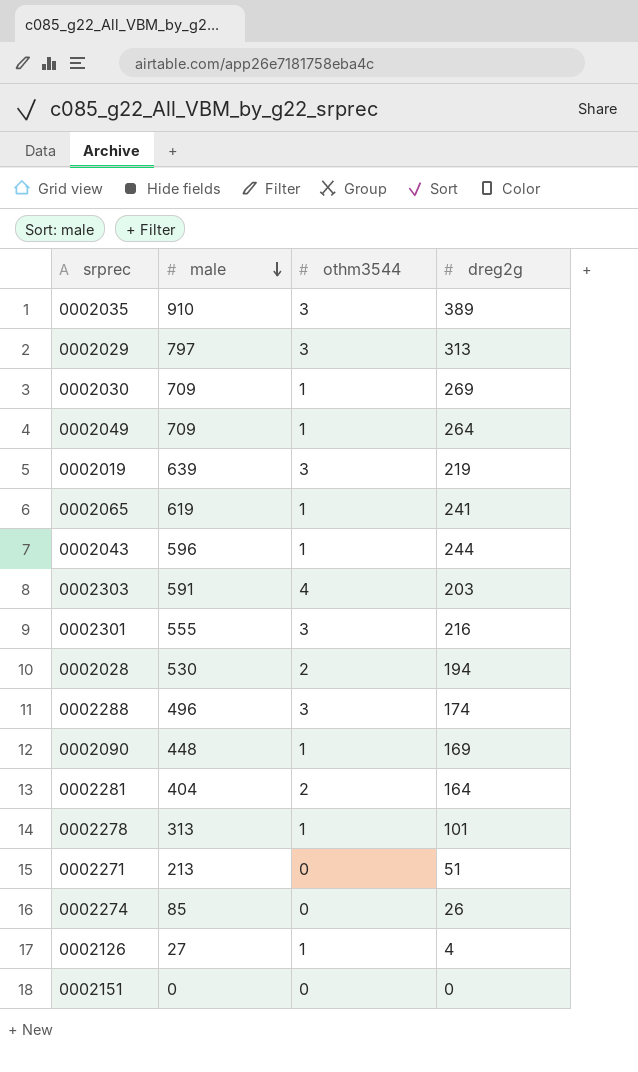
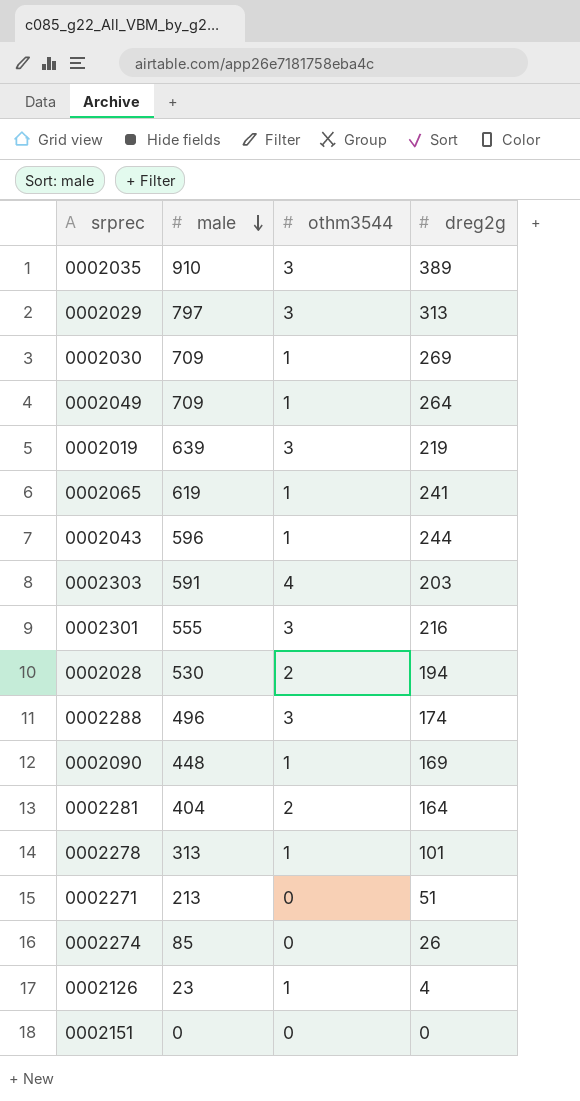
0002126 | male: 27 -> 23

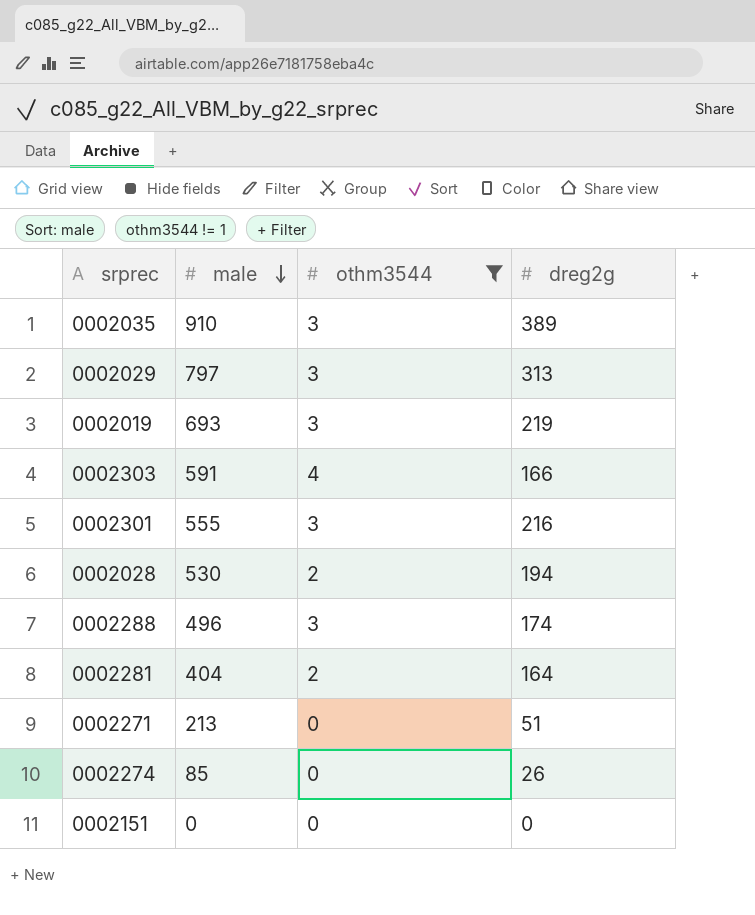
filter: none -> othm3544 != 1
0002019 | male: 639 -> 693
0002303 | dreg2g: 203 -> 166

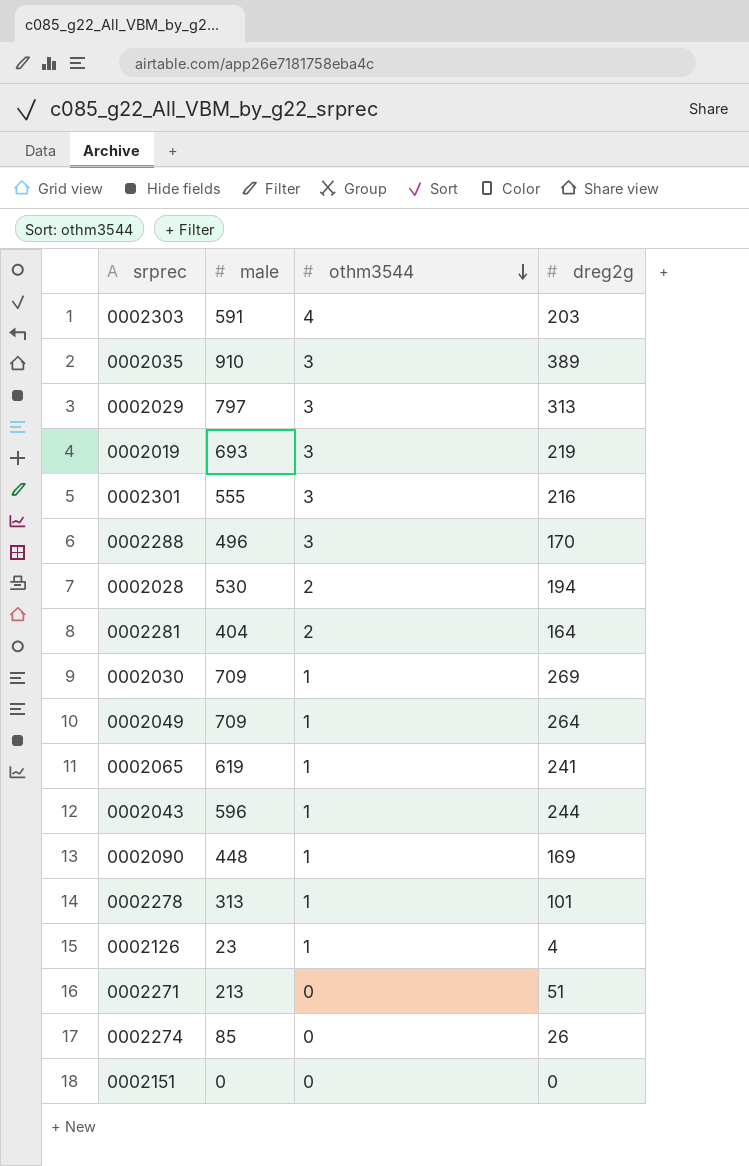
filter: othm3544 != 1 -> none
row order: male descending -> othm3544 descending
0002303 | dreg2g: 166 -> 203
0002288 | dreg2g: 174 -> 170

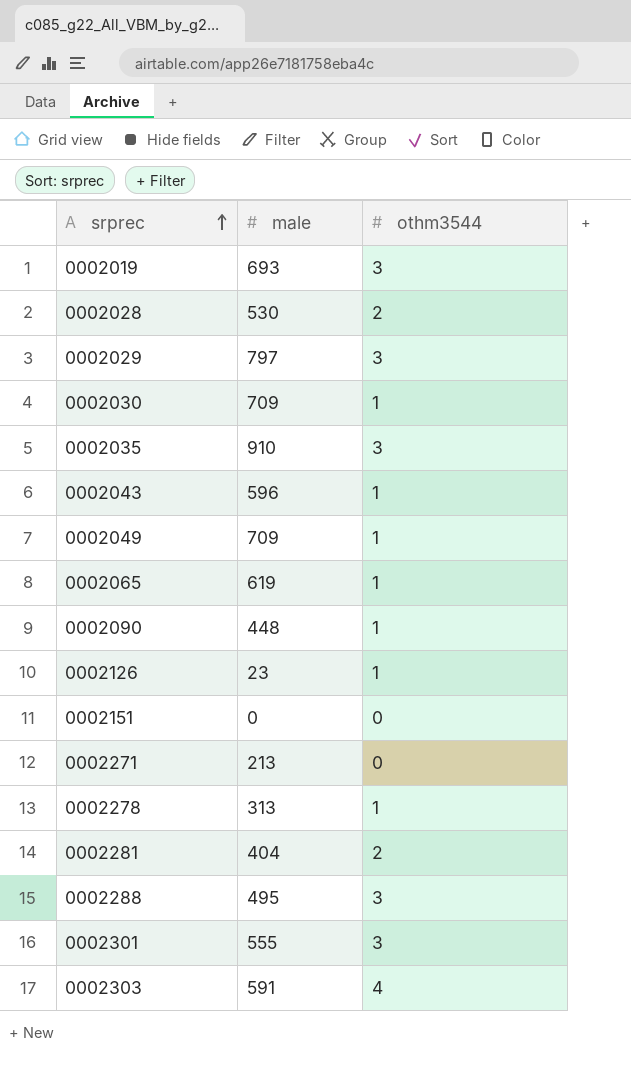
row order: othm3544 descending -> srprec ascending
column dreg2g | position: 4 -> none
row 0002274: 85 | 0 | 26 -> none
0002288 | male: 496 -> 495

